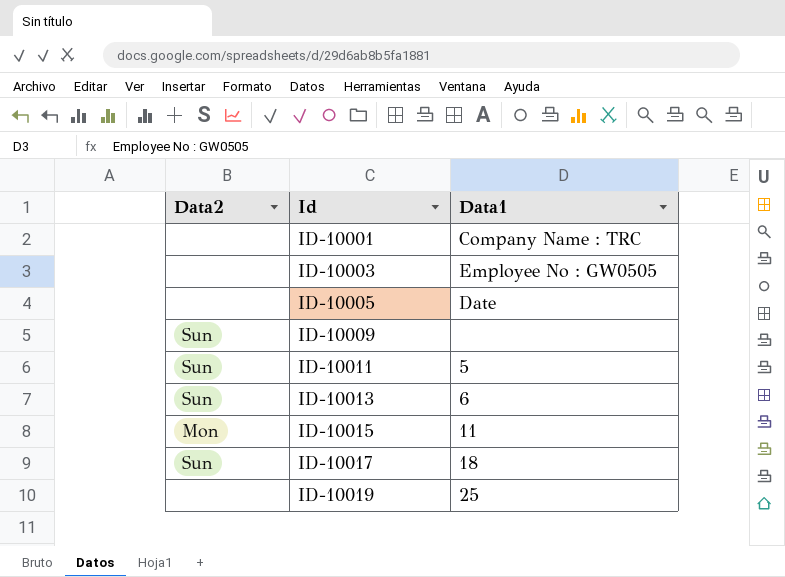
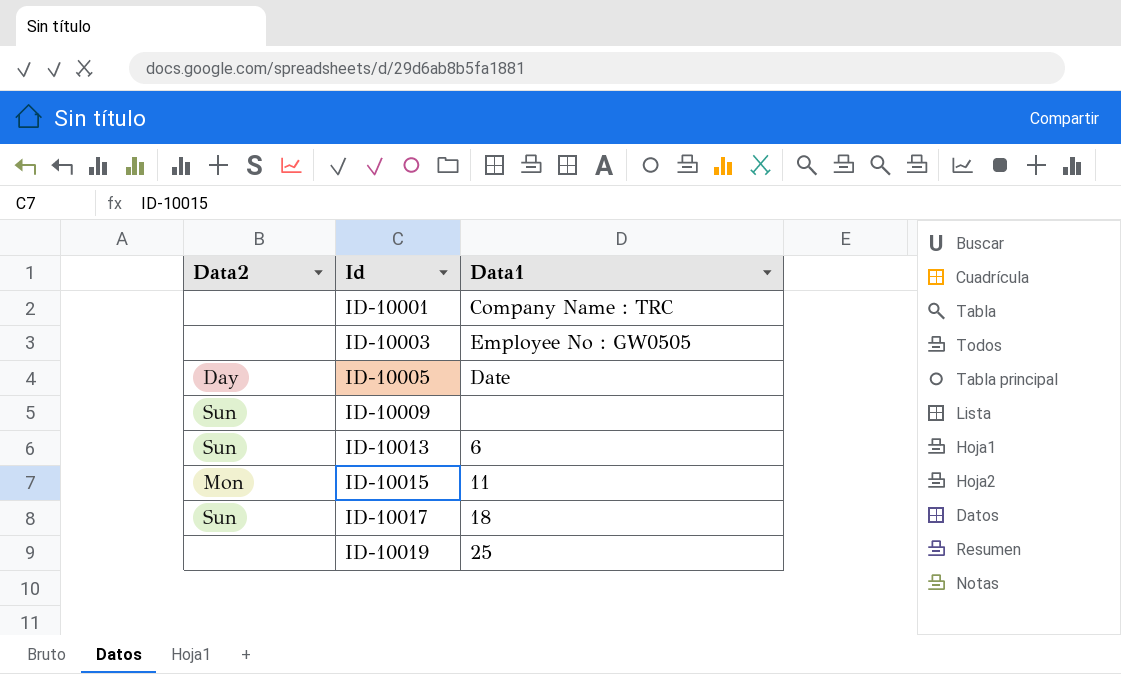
row ID-10011: Sun | 5 -> none
ID-10005 | Data2: none -> Day

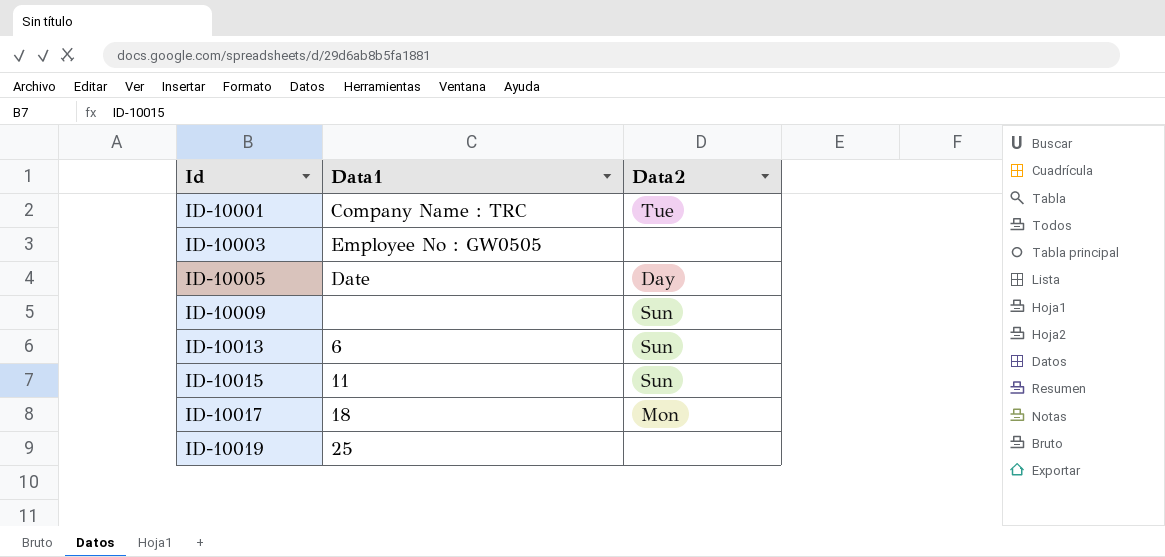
column Data2 | position: 1 -> 3
ID-10001 | Data2: none -> Tue
ID-10015 | Data2: Mon -> Sun
ID-10017 | Data2: Sun -> Mon

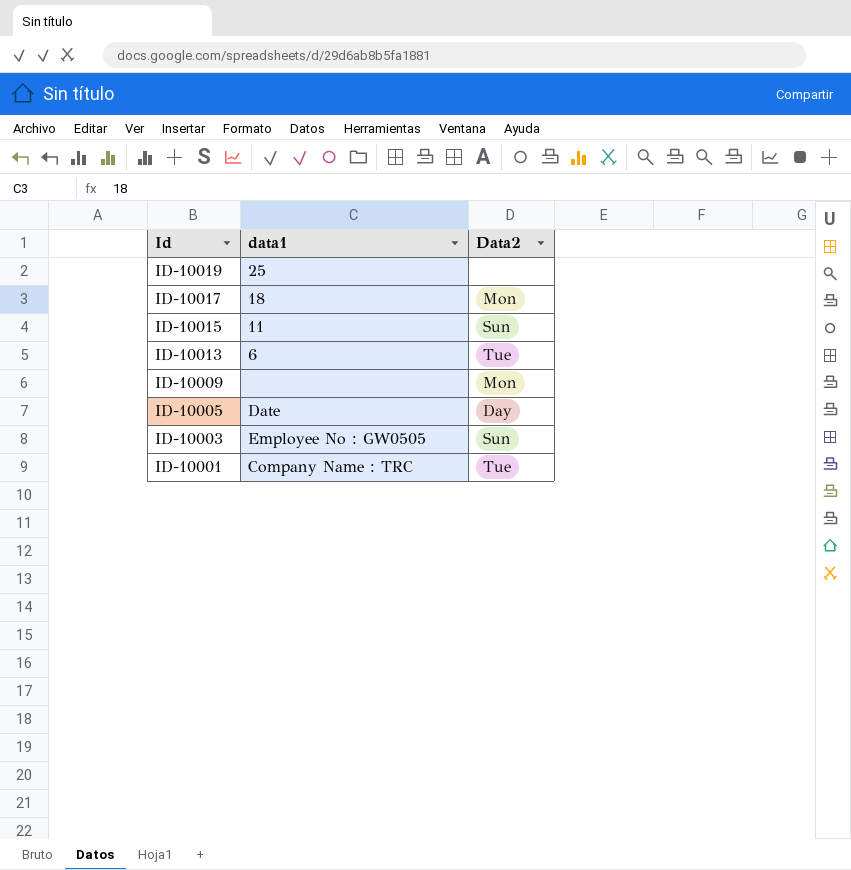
row order: Id ascending -> Id descending
column name: Data1 -> data1
ID-10013 | Data2: Sun -> Tue
ID-10009 | Data2: Sun -> Mon
ID-10003 | Data2: none -> Sun

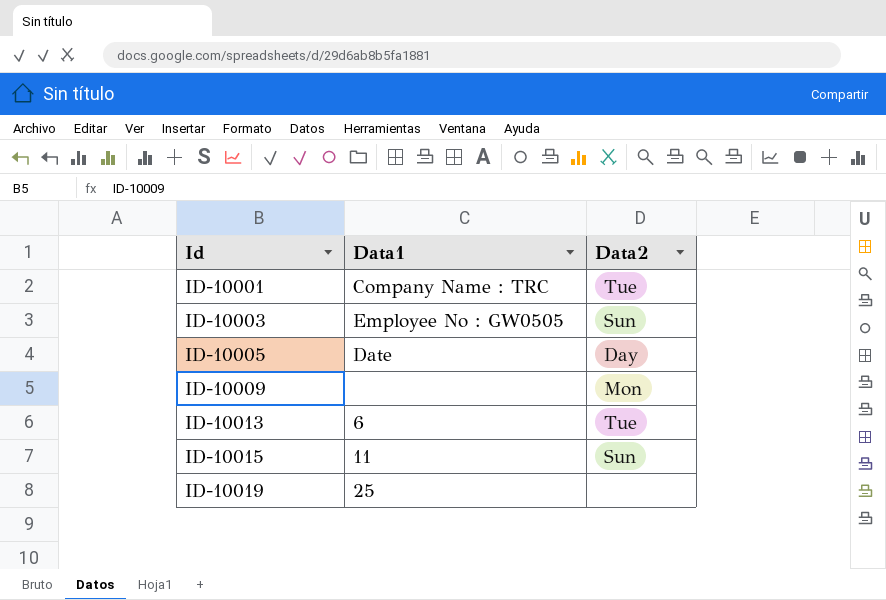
row order: Id descending -> Id ascending
column name: data1 -> Data1
row ID-10017: 18 | Mon -> none

